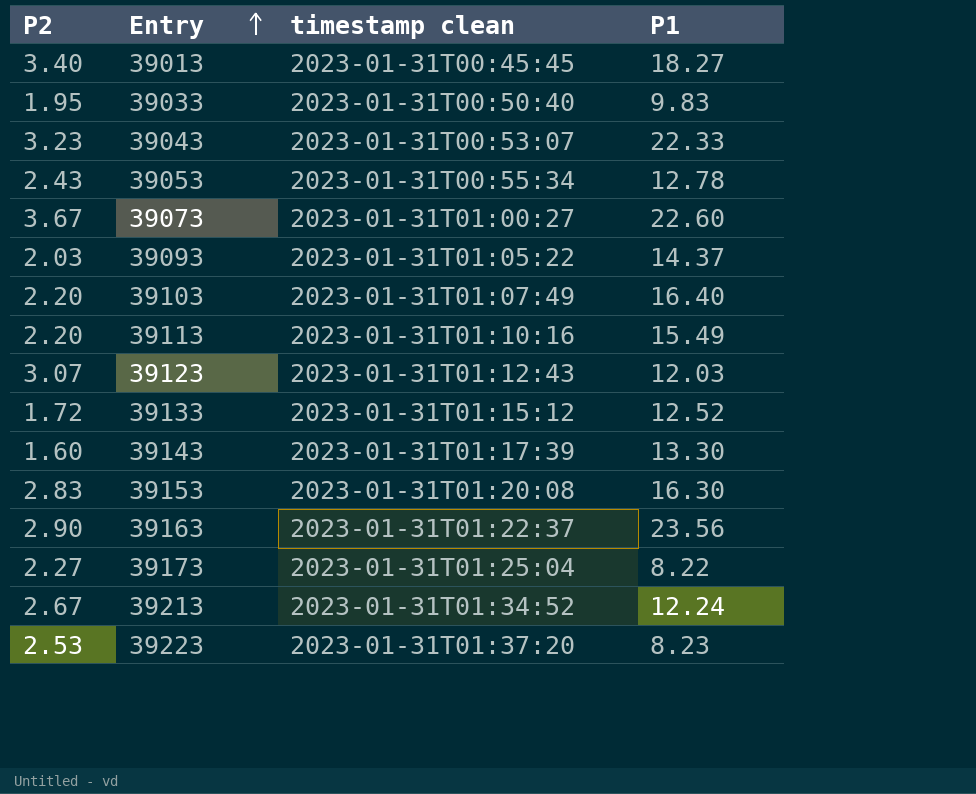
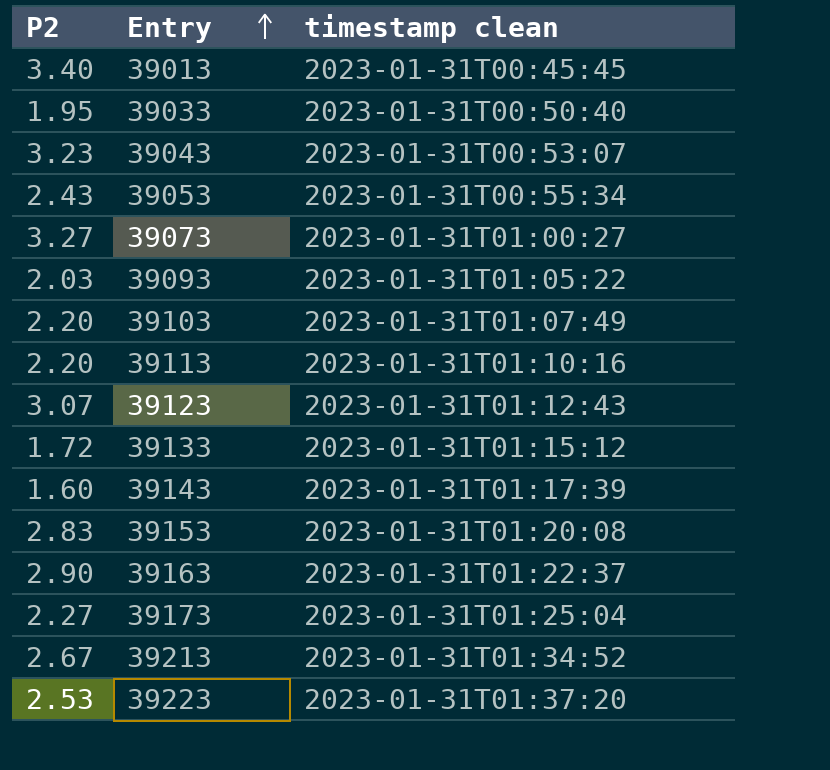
column P1 | position: 4 -> none
39073 | P2: 3.67 -> 3.27

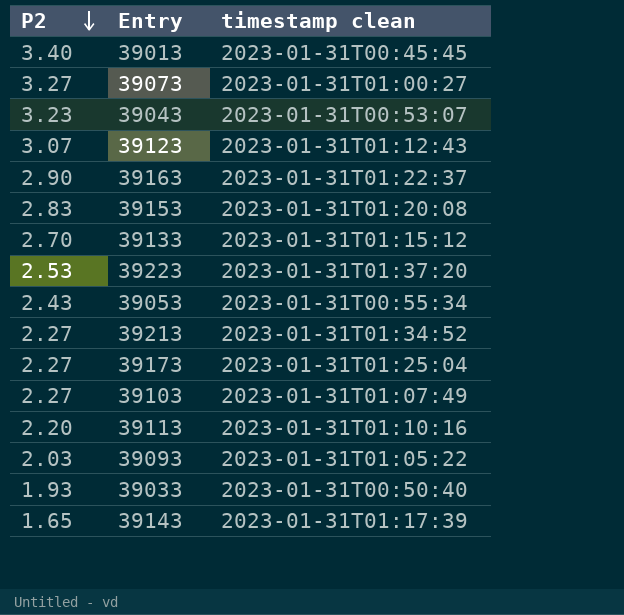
row order: Entry ascending -> P2 descending
39133 | P2: 1.72 -> 2.70
39213 | P2: 2.67 -> 2.27
39103 | P2: 2.20 -> 2.27
39033 | P2: 1.95 -> 1.93
39143 | P2: 1.60 -> 1.65

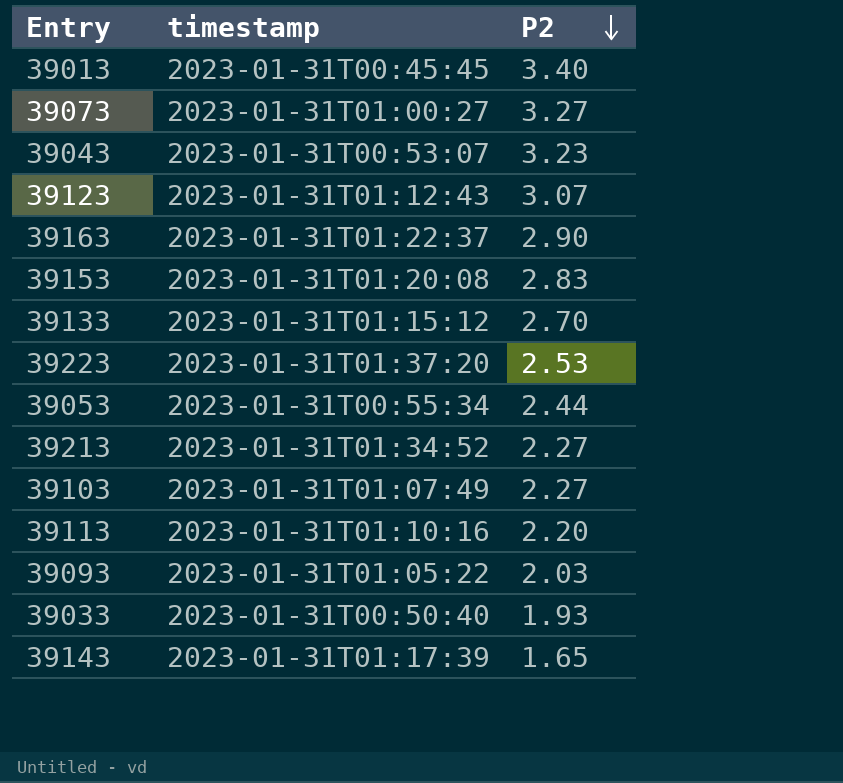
column name: timestamp clean -> timestamp
column P2 | position: 1 -> 3
row 39173: 2.27 | 2023-01-31T01:25:04 -> none
39053 | P2: 2.43 -> 2.44

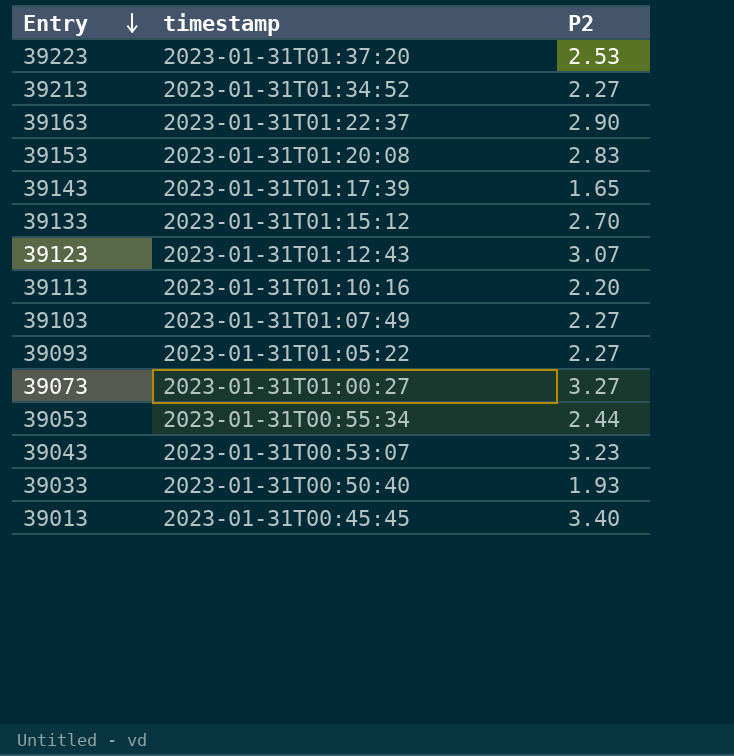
row order: P2 descending -> Entry descending
39093 | P2: 2.03 -> 2.27

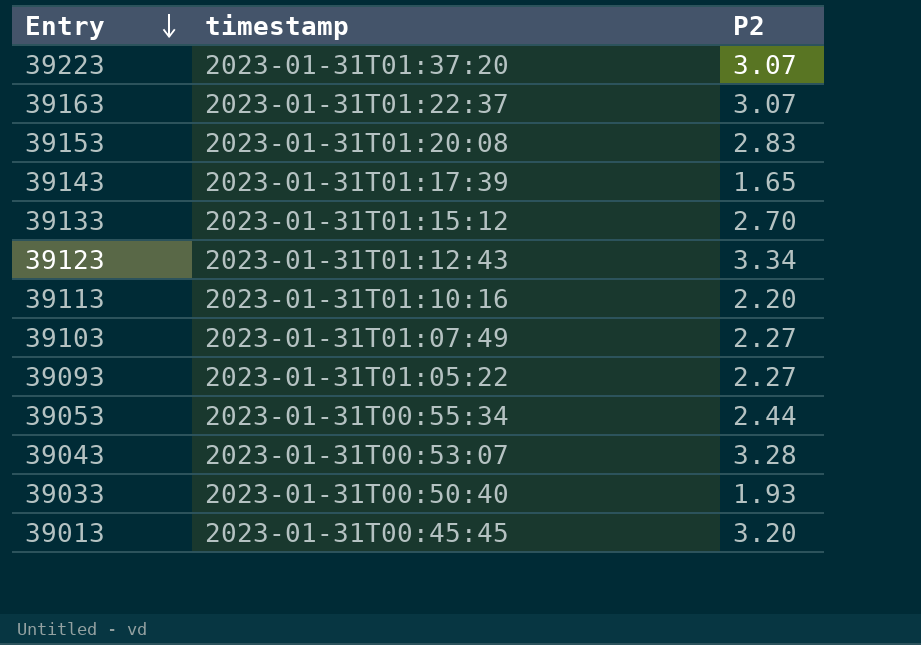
row 39213: 2023-01-31T01:34:52 | 2.27 -> none
row 39073: 2023-01-31T01:00:27 | 3.27 -> none
39223 | P2: 2.53 -> 3.07
39163 | P2: 2.90 -> 3.07
39123 | P2: 3.07 -> 3.34
39043 | P2: 3.23 -> 3.28
39013 | P2: 3.40 -> 3.20

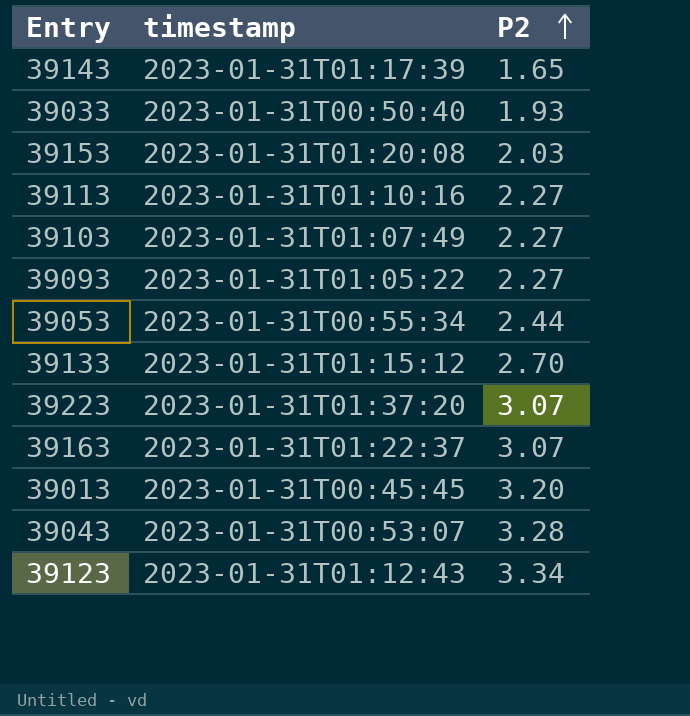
row order: Entry descending -> P2 ascending
39153 | P2: 2.83 -> 2.03
39113 | P2: 2.20 -> 2.27

